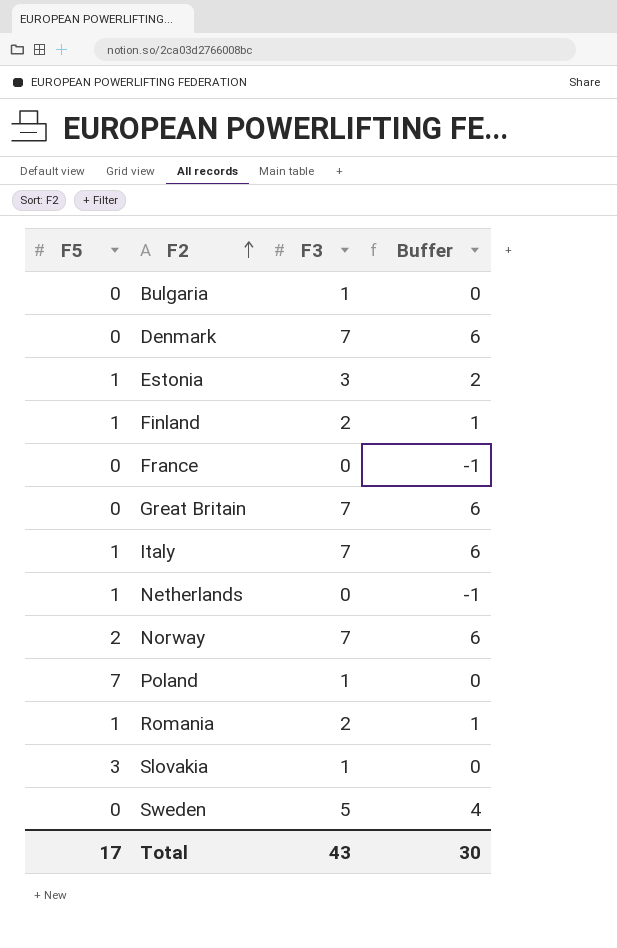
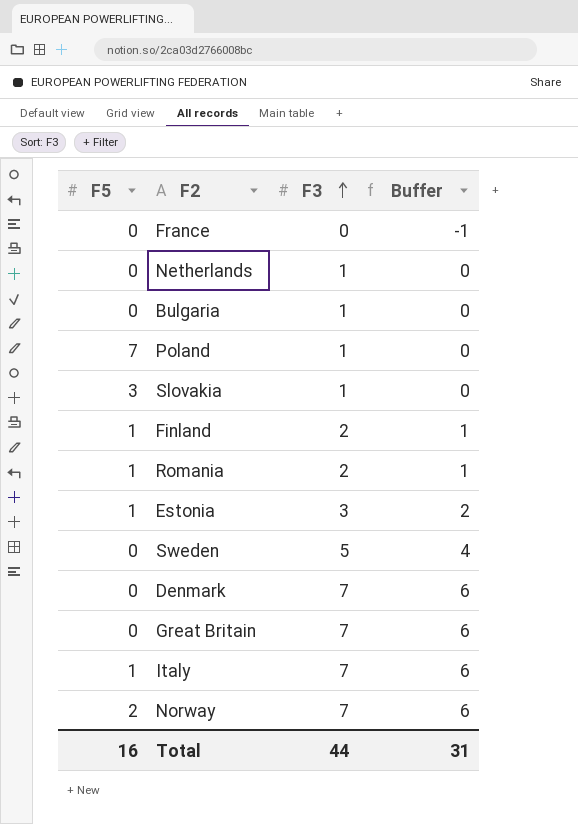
row order: F2 ascending -> F3 ascending
Netherlands | F5: 1 -> 0
Netherlands | F3: 0 -> 1
Netherlands | Buffer: -1 -> 0
Total | F5: 17 -> 16
Total | F3: 43 -> 44
Total | Buffer: 30 -> 31

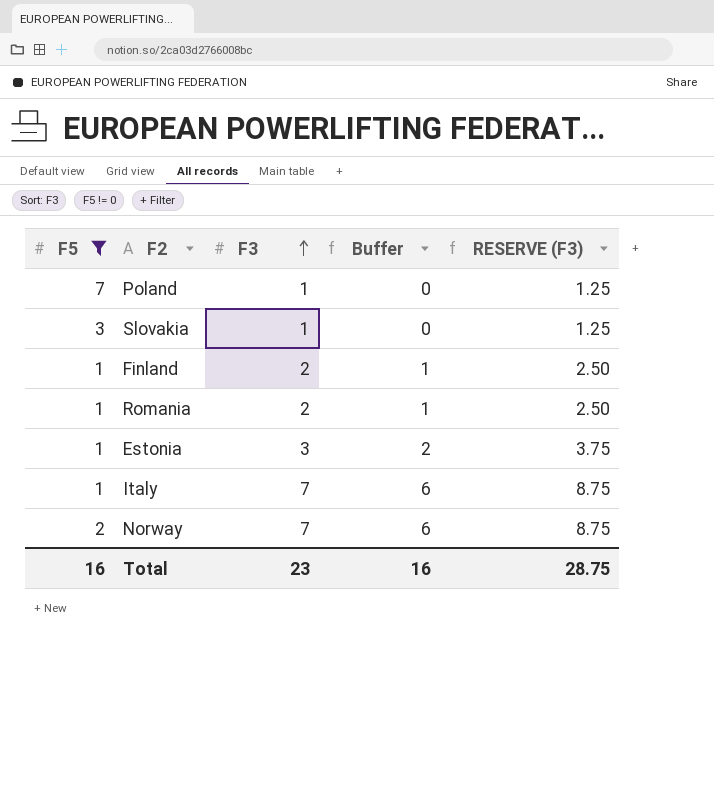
filter: none -> F5 != 0
column RESERVE (F3) | formula: none -> [F3] * 1.25
Total | F3: 44 -> 23
Total | Buffer: 31 -> 16

